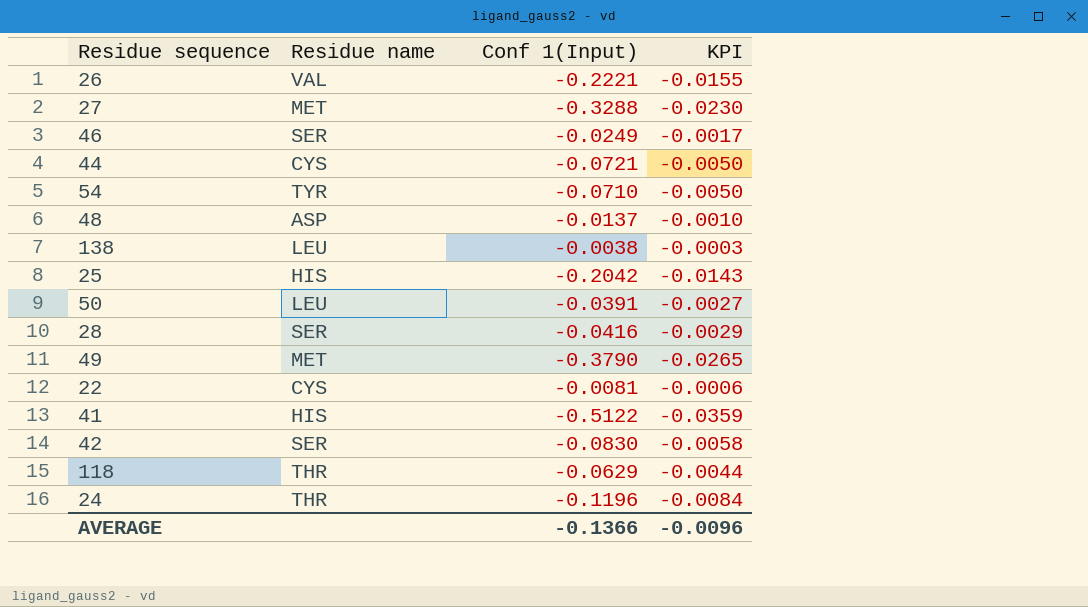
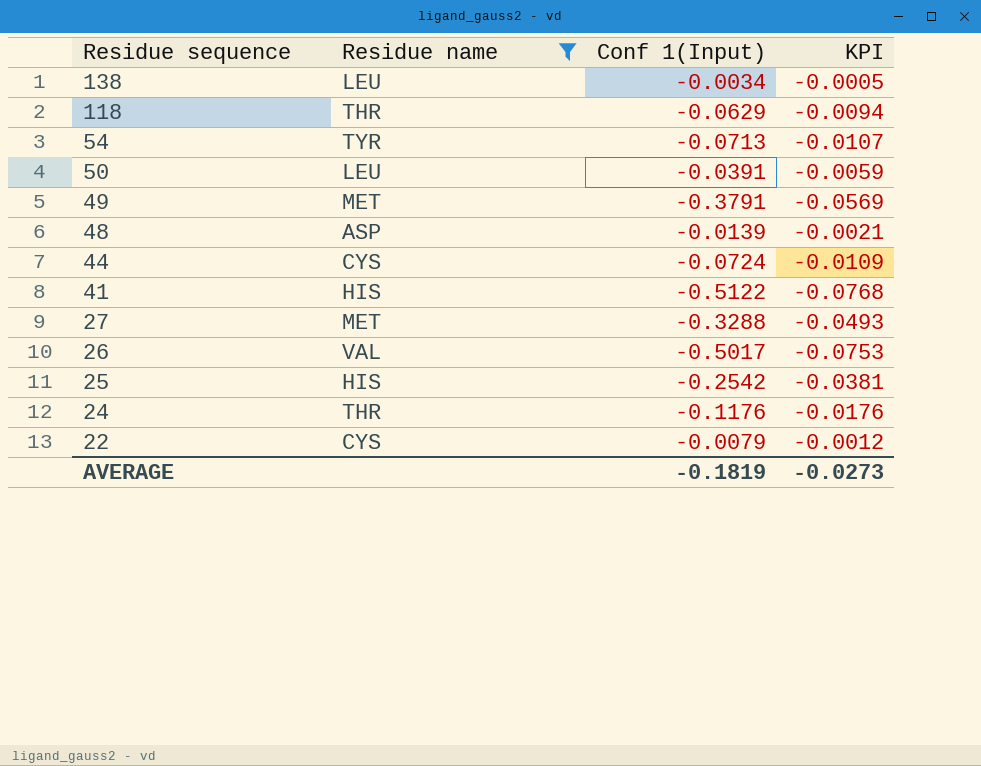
filter: none -> Residue name != SER
row order: none -> Residue sequence descending
column KPI | formula: [Conf 1(Input)] * 0.07 -> [Conf 1(Input)] * 0.15
138 | Conf 1(Input): -0.0038 -> -0.0034
54 | Conf 1(Input): -0.0710 -> -0.0713
49 | Conf 1(Input): -0.3790 -> -0.3791
48 | Conf 1(Input): -0.0137 -> -0.0139
44 | Conf 1(Input): -0.0721 -> -0.0724
26 | Conf 1(Input): -0.2221 -> -0.5017
25 | Conf 1(Input): -0.2042 -> -0.2542
24 | Conf 1(Input): -0.1196 -> -0.1176
22 | Conf 1(Input): -0.0081 -> -0.0079
AVERAGE | Conf 1(Input): -0.1366 -> -0.1819
AVERAGE | KPI: -0.0096 -> -0.0273

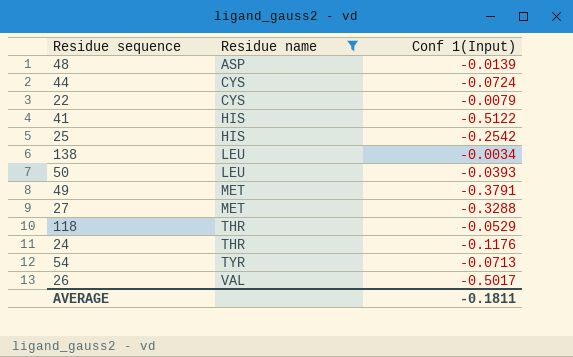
row order: Residue sequence descending -> Residue name ascending
column KPI | formula: [Conf 1(Input)] * 0.15 -> none
50 | Conf 1(Input): -0.0391 -> -0.0393
118 | Conf 1(Input): -0.0629 -> -0.0529
AVERAGE | Conf 1(Input): -0.1819 -> -0.1811

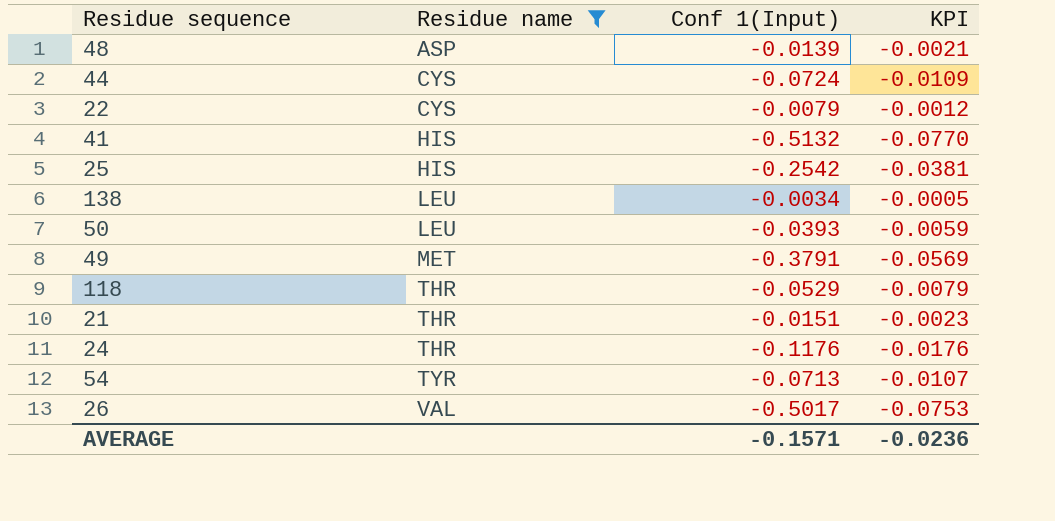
column KPI | formula: none -> [Conf 1(Input)] * 0.15
row 27: MET | -0.3288 -> none
41 | Conf 1(Input): -0.5122 -> -0.5132
row 21: none -> THR | -0.0151 | -0.0023
AVERAGE | Conf 1(Input): -0.1811 -> -0.1571

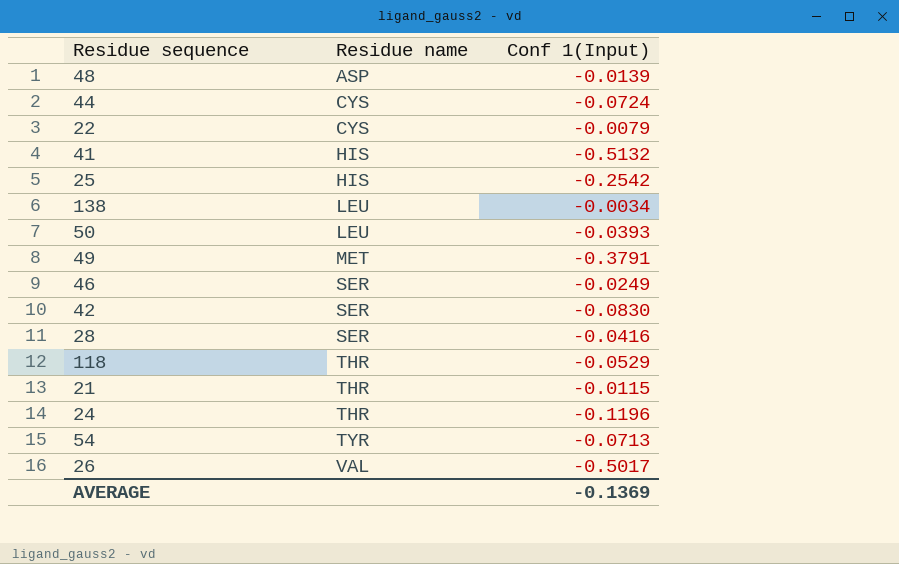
filter: Residue name != SER -> none
column KPI | formula: [Conf 1(Input)] * 0.15 -> none
21 | Conf 1(Input): -0.0151 -> -0.0115
24 | Conf 1(Input): -0.1176 -> -0.1196
AVERAGE | Conf 1(Input): -0.1571 -> -0.1369

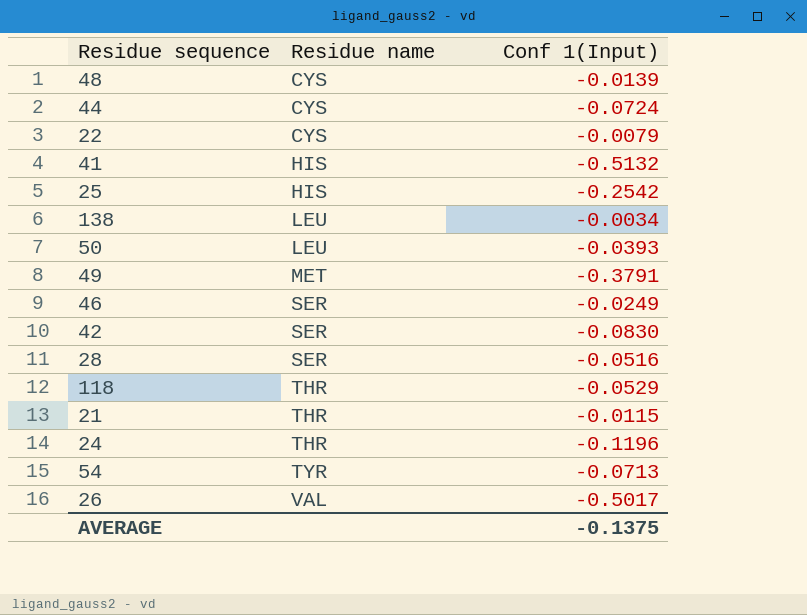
48 | Residue name: ASP -> CYS
28 | Conf 1(Input): -0.0416 -> -0.0516
AVERAGE | Conf 1(Input): -0.1369 -> -0.1375

